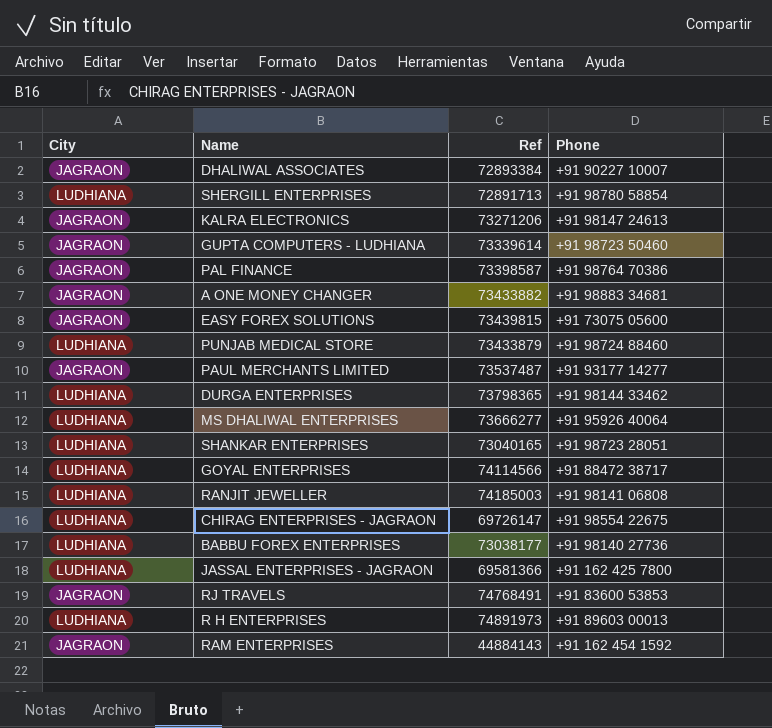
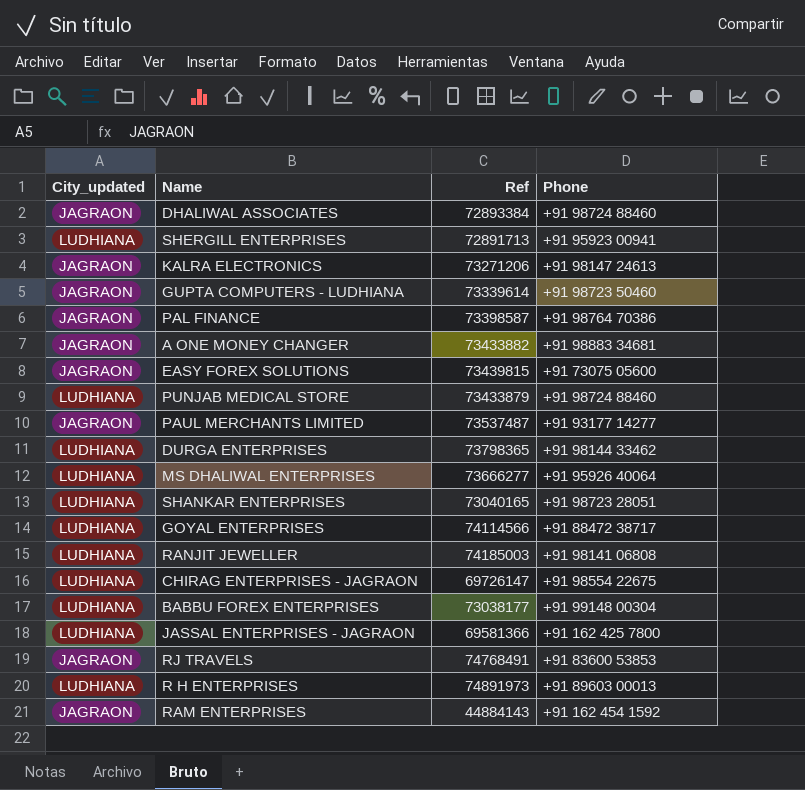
column name: City -> City_updated
DHALIWAL ASSOCIATES | Phone: +91 90227 10007 -> +91 98724 88460
SHERGILL ENTERPRISES | Phone: +91 98780 58854 -> +91 95923 00941
BABBU FOREX ENTERPRISES | Phone: +91 98140 27736 -> +91 99148 00304

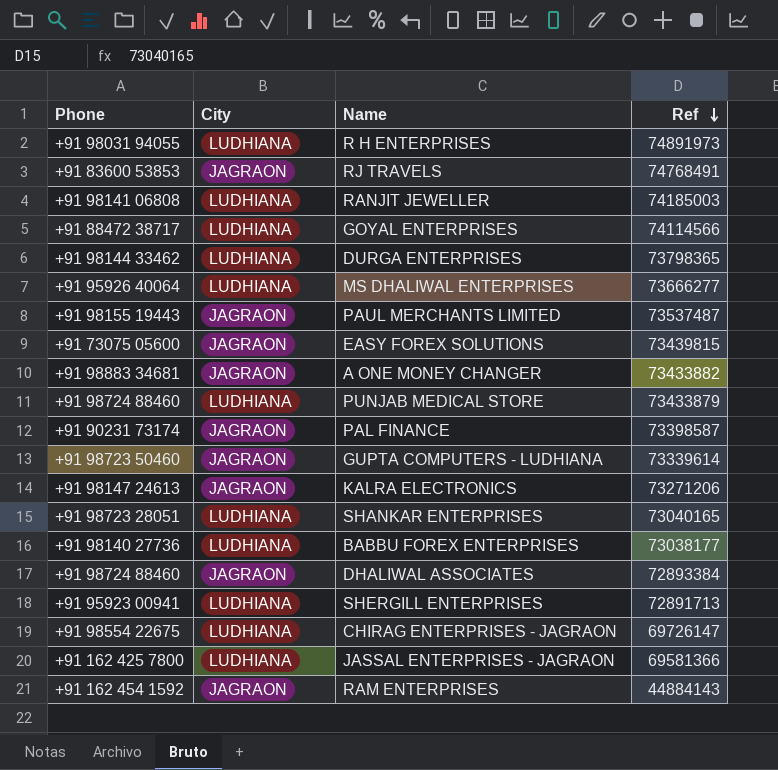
row order: none -> Ref descending
column Phone | position: 4 -> 1
column name: City_updated -> City
R H ENTERPRISES | Phone: +91 89603 00013 -> +91 98031 94055
PAUL MERCHANTS LIMITED | Phone: +91 93177 14277 -> +91 98155 19443
PAL FINANCE | Phone: +91 98764 70386 -> +91 90231 73174
BABBU FOREX ENTERPRISES | Phone: +91 99148 00304 -> +91 98140 27736

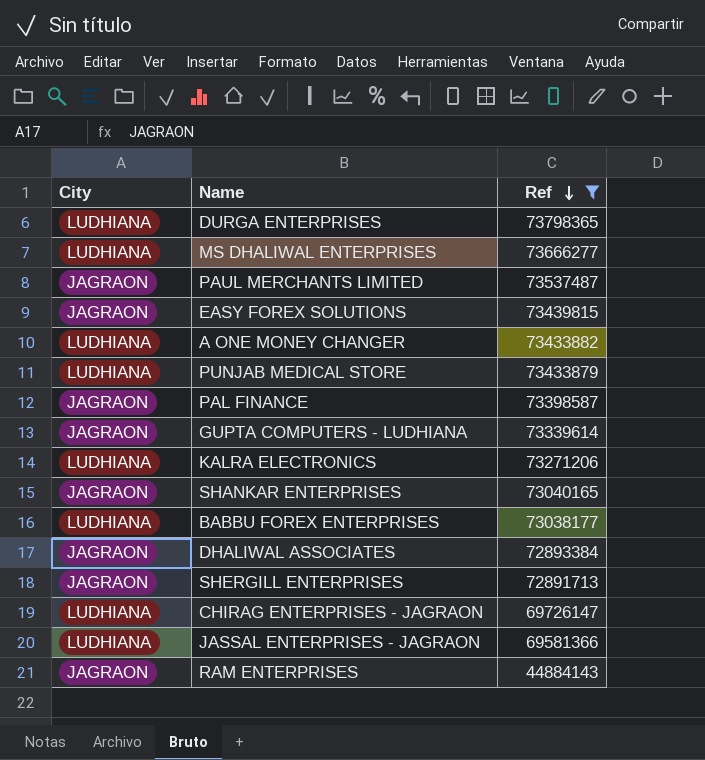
filter: none -> Ref <= 73798365
column Phone | position: 1 -> none
A ONE MONEY CHANGER | City: JAGRAON -> LUDHIANA
KALRA ELECTRONICS | City: JAGRAON -> LUDHIANA
SHANKAR ENTERPRISES | City: LUDHIANA -> JAGRAON
SHERGILL ENTERPRISES | City: LUDHIANA -> JAGRAON

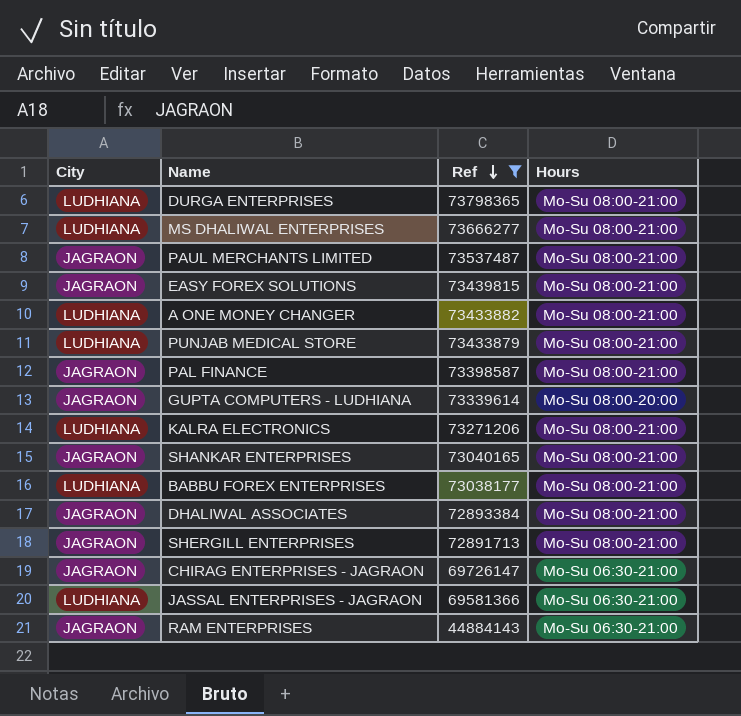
column Hours | position: none -> 4
CHIRAG ENTERPRISES - JAGRAON | City: LUDHIANA -> JAGRAON

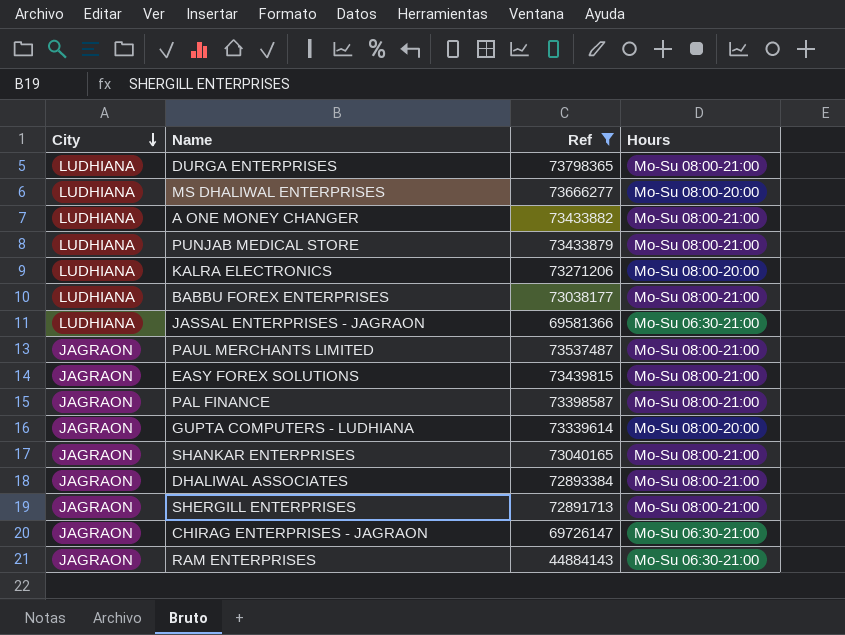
row order: Ref descending -> City descending
MS DHALIWAL ENTERPRISES | Hours: Mo-Su 08:00-21:00 -> Mo-Su 08:00-20:00
KALRA ELECTRONICS | Hours: Mo-Su 08:00-21:00 -> Mo-Su 08:00-20:00

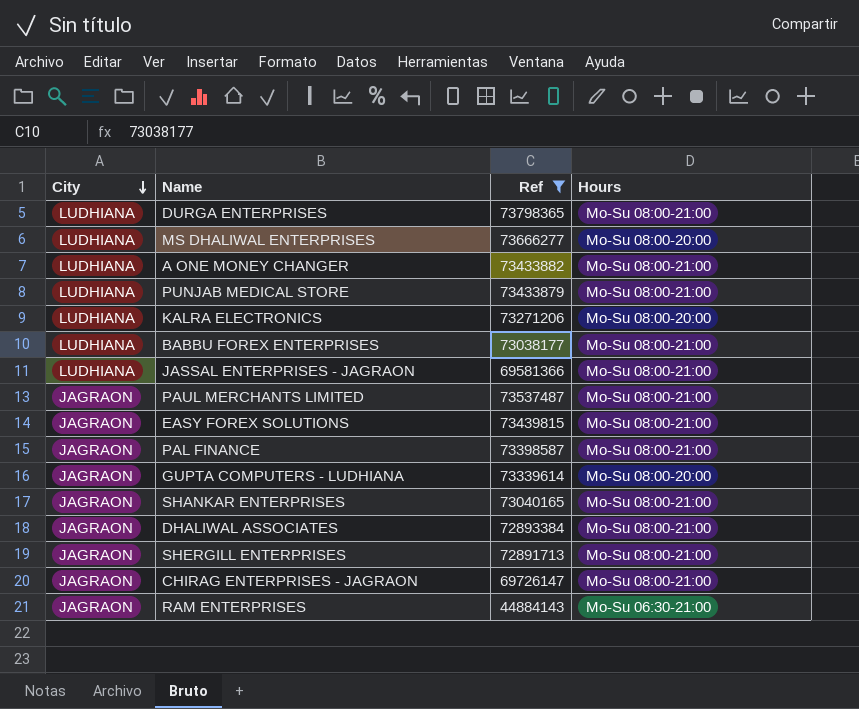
JASSAL ENTERPRISES - JAGRAON | Hours: Mo-Su 06:30-21:00 -> Mo-Su 08:00-21:00
CHIRAG ENTERPRISES - JAGRAON | Hours: Mo-Su 06:30-21:00 -> Mo-Su 08:00-21:00

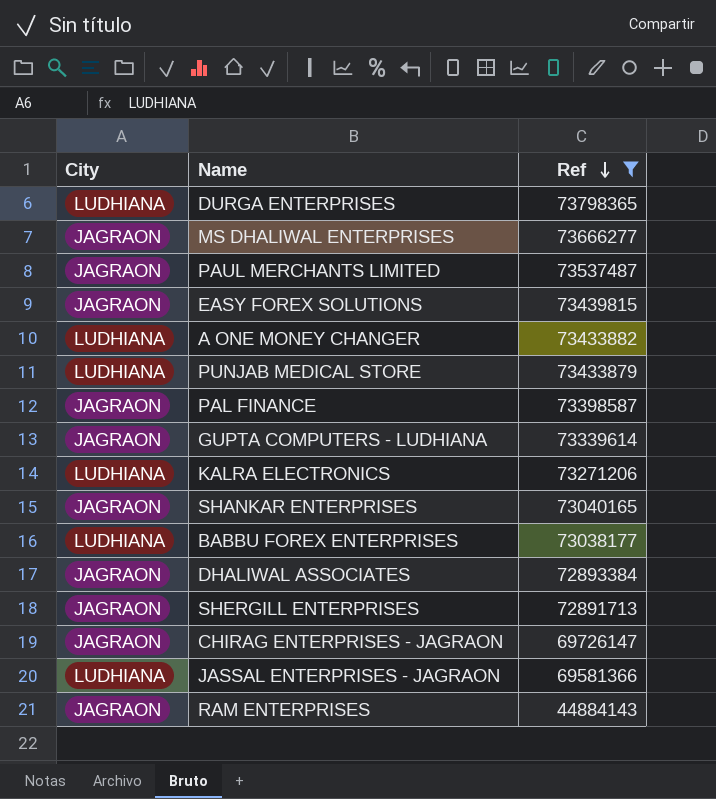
row order: City descending -> Ref descending
column Hours | position: 4 -> none
MS DHALIWAL ENTERPRISES | City: LUDHIANA -> JAGRAON

